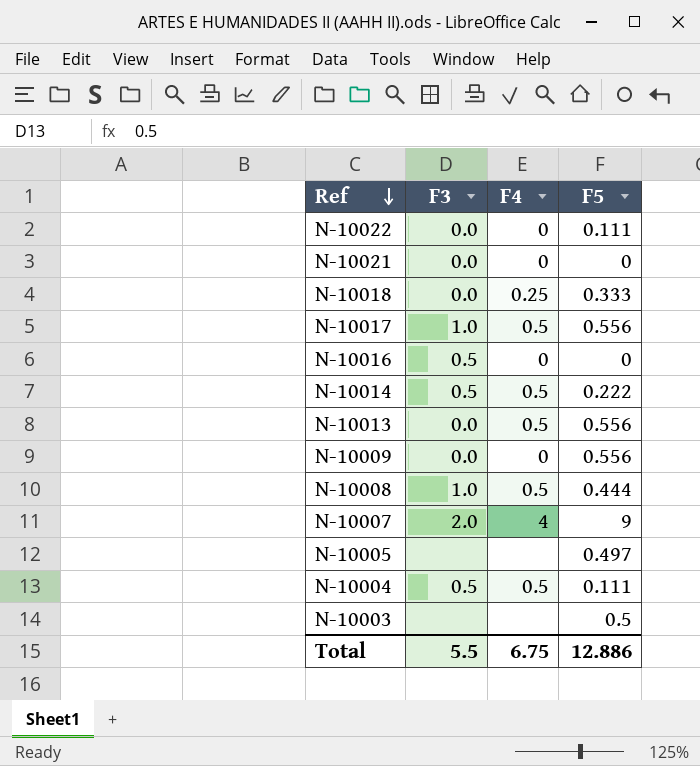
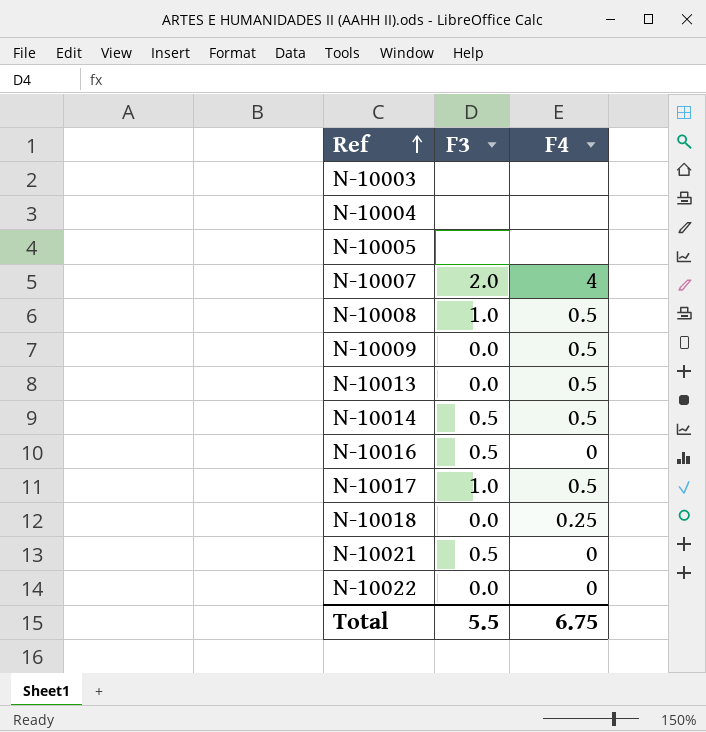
row order: Ref descending -> Ref ascending
column F5 | position: 4 -> none
N-10004 | F3: 0.5 -> none
N-10004 | F4: 0.5 -> none
N-10009 | F4: 0 -> 0.5
N-10021 | F3: 0.0 -> 0.5

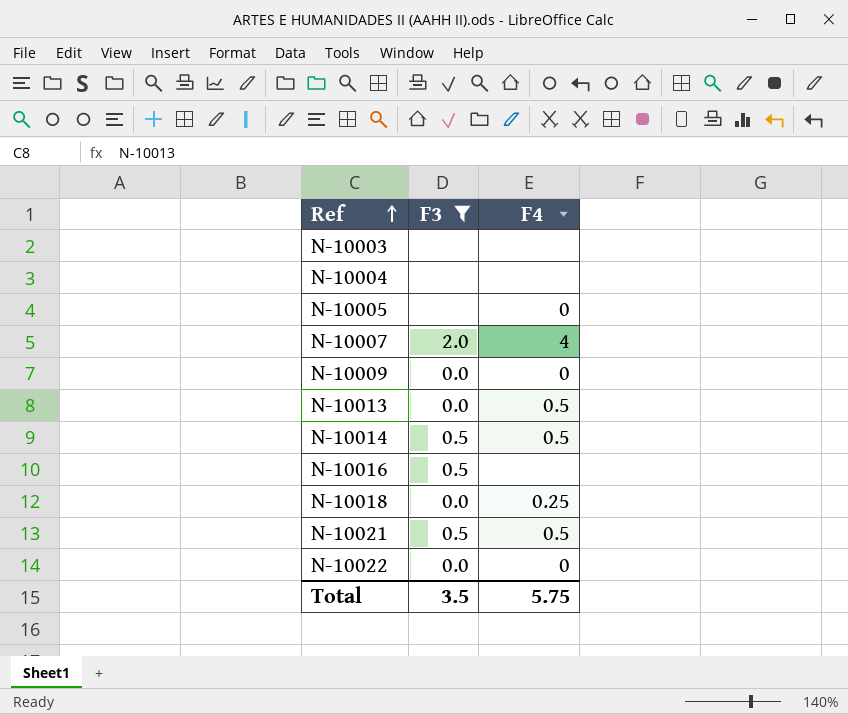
filter: none -> F3 != 1.0
N-10005 | F4: none -> 0
N-10009 | F4: 0.5 -> 0
N-10016 | F4: 0 -> none
N-10021 | F4: 0 -> 0.5
Total | F3: 5.5 -> 3.5
Total | F4: 6.75 -> 5.75

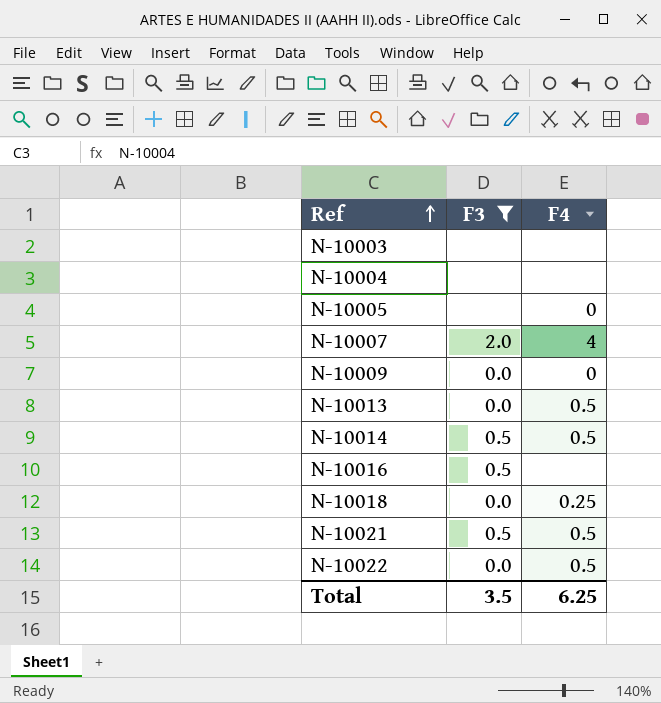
N-10022 | F4: 0 -> 0.5
Total | F4: 5.75 -> 6.25

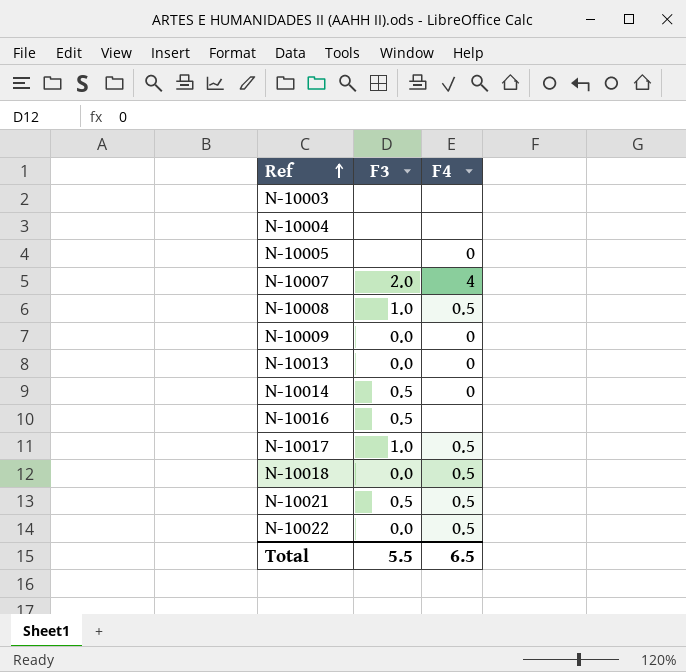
filter: F3 != 1.0 -> none
N-10013 | F4: 0.5 -> 0
N-10014 | F4: 0.5 -> 0
N-10018 | F4: 0.25 -> 0.5
Total | F3: 3.5 -> 5.5
Total | F4: 6.25 -> 6.5

